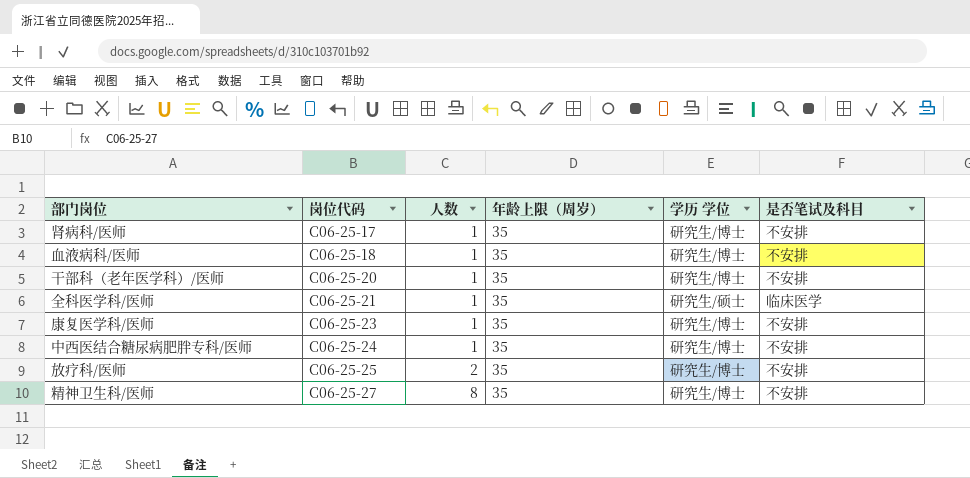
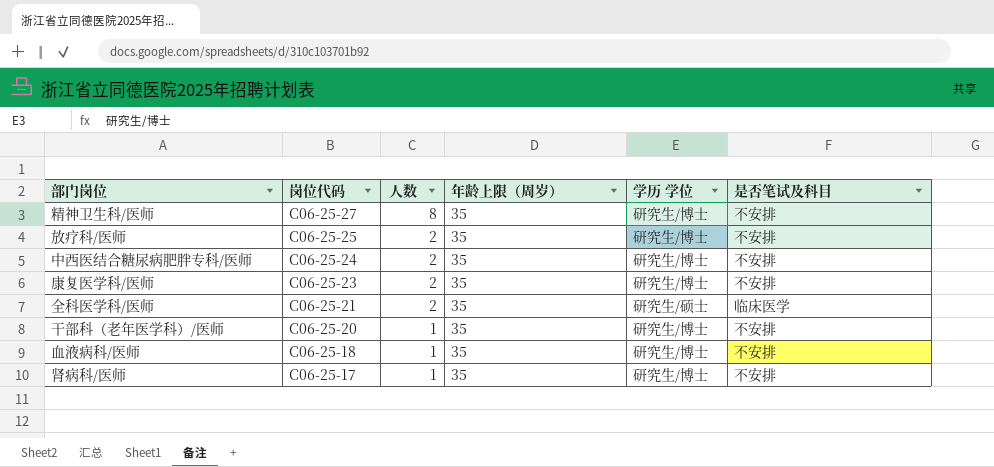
row order: 岗位代码 ascending -> 岗位代码 descending
中西医结合糖尿病肥胖专科/医师 | 人数: 1 -> 2
康复医学科/医师 | 人数: 1 -> 2
全科医学科/医师 | 人数: 1 -> 2

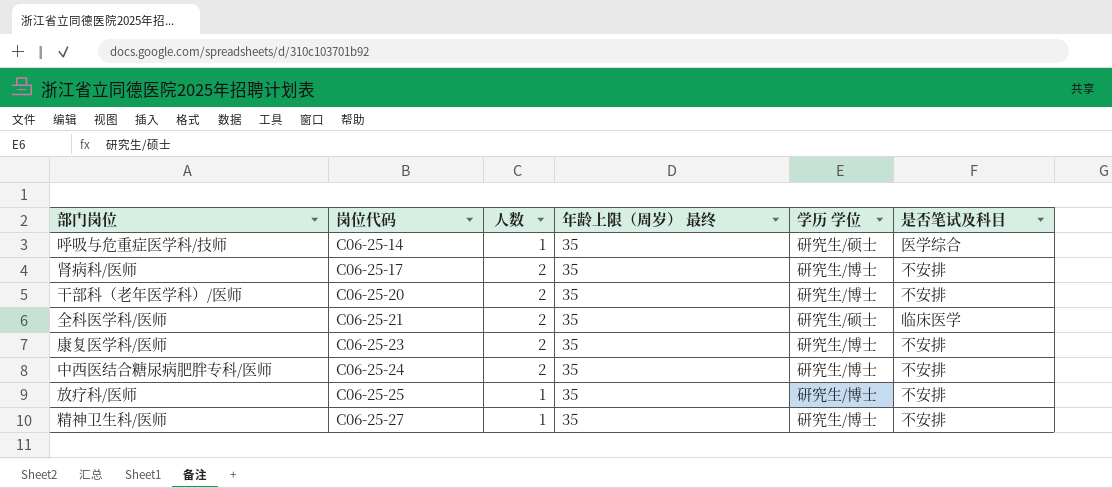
row order: 岗位代码 descending -> 岗位代码 ascending
column name: 年龄上限（周岁） -> 年龄上限（周岁） 最终
row 血液病科/医师: C06-25-18 | 1 | 35 | 研究生/博士 | 不安排 -> none
row 呼吸与危重症医学科/技师: none -> C06-25-14 | 1 | 35 | 研究生/硕士 | 医学综合
肾病科/医师 | 人数: 1 -> 2
干部科（老年医学科）/医师 | 人数: 1 -> 2
放疗科/医师 | 人数: 2 -> 1
精神卫生科/医师 | 人数: 8 -> 1

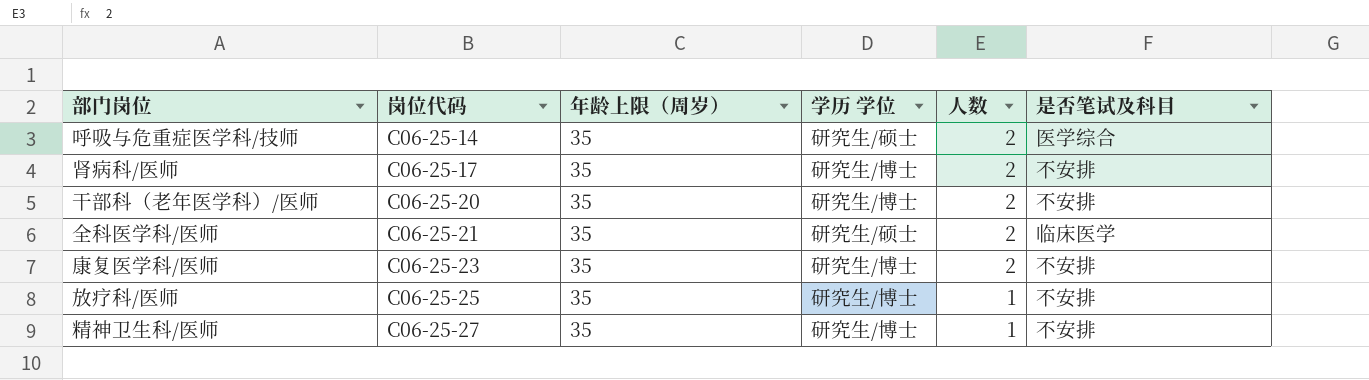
column name: 年龄上限（周岁） 最终 -> 年龄上限（周岁）
column 人数 | position: 3 -> 5
row 中西医结合糖尿病肥胖专科/医师: C06-25-24 | 2 | 35 | 研究生/博士 | 不安排 -> none
呼吸与危重症医学科/技师 | 人数: 1 -> 2

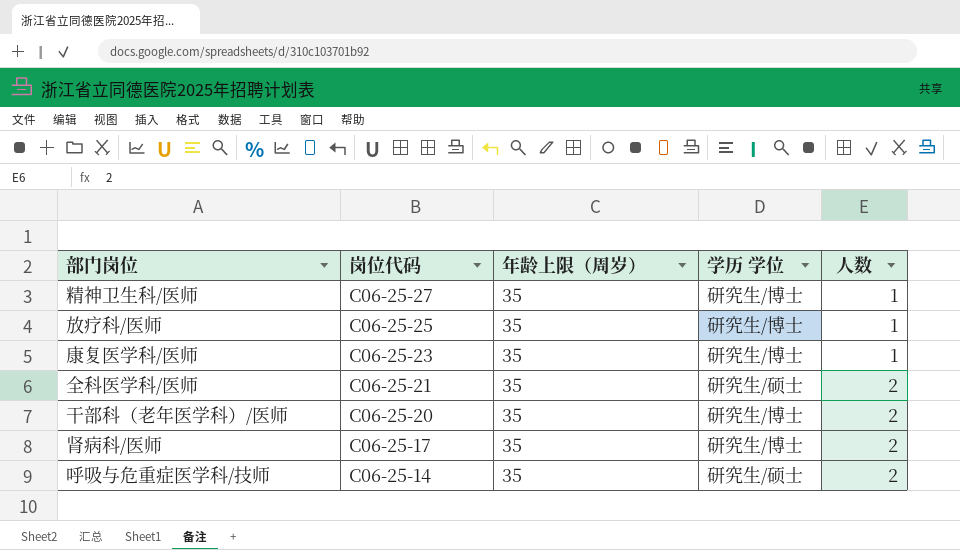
row order: 岗位代码 ascending -> 岗位代码 descending
column 是否笔试及科目 | position: 6 -> none
康复医学科/医师 | 人数: 2 -> 1

